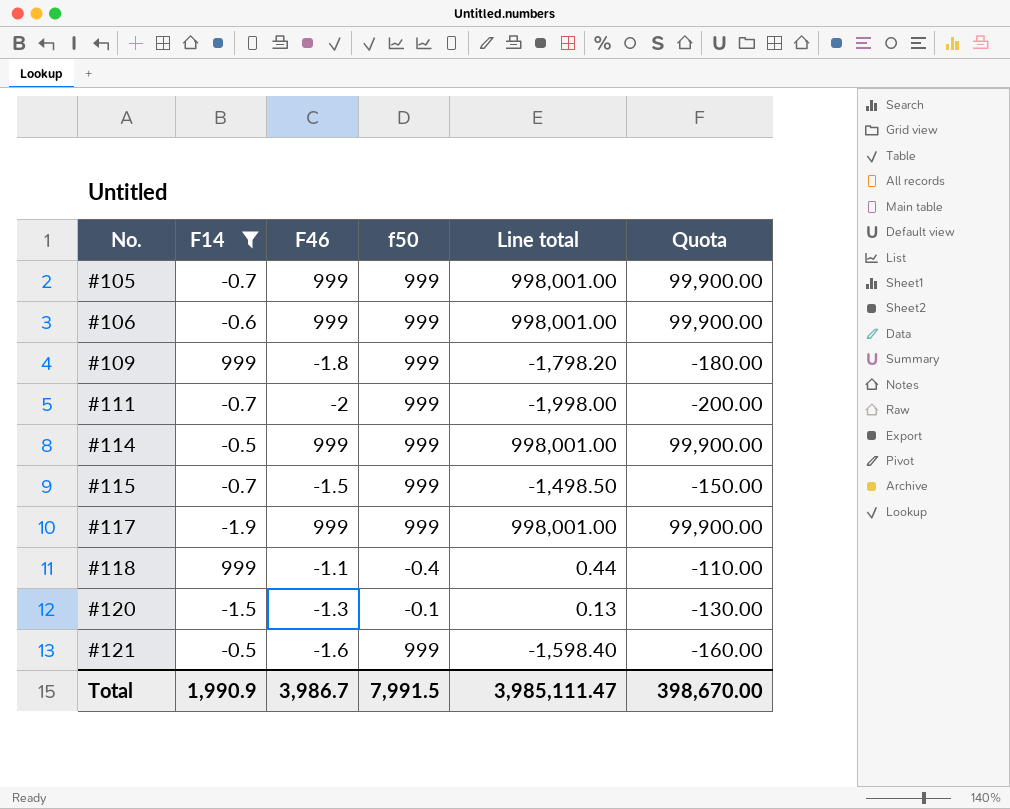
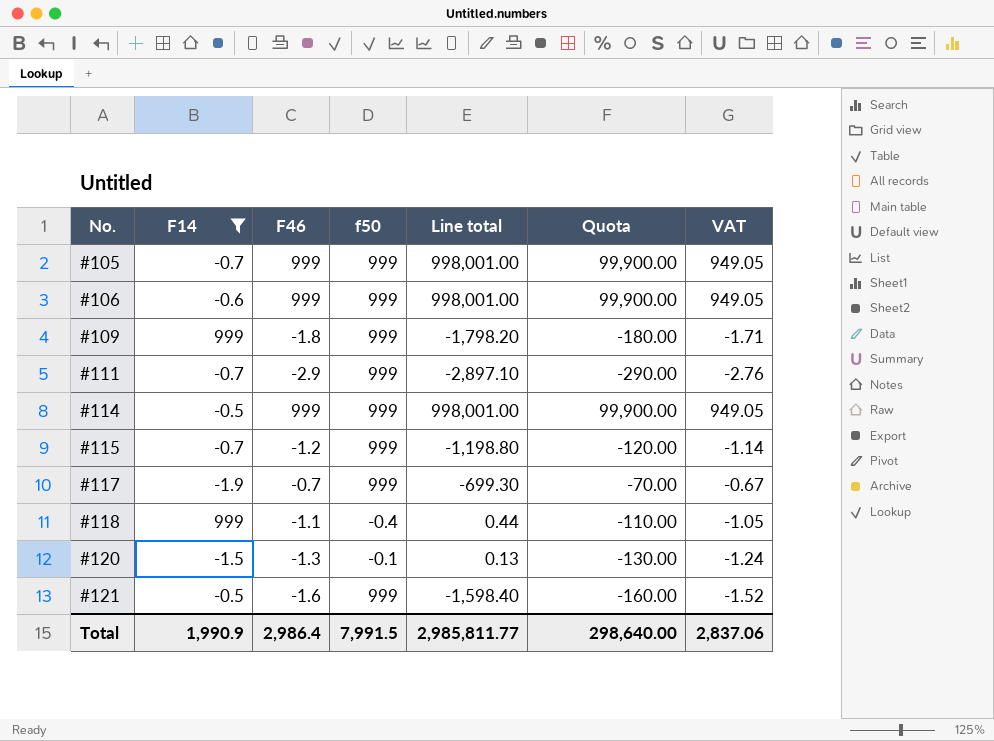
column VAT | formula: none -> [F46] * 0.95
#111 | F46: -2 -> -2.9
#111 | Line total: -1,998.00 -> -2,897.10
#111 | Quota: -200.00 -> -290.00
#115 | F46: -1.5 -> -1.2
#115 | Line total: -1,498.50 -> -1,198.80
#115 | Quota: -150.00 -> -120.00
#117 | F46: 999 -> -0.7
#117 | Line total: 998,001.00 -> -699.30
#117 | Quota: 99,900.00 -> -70.00
Total | F46: 3,986.7 -> 2,986.4
Total | Line total: 3,985,111.47 -> 2,985,811.77
Total | Quota: 398,670.00 -> 298,640.00

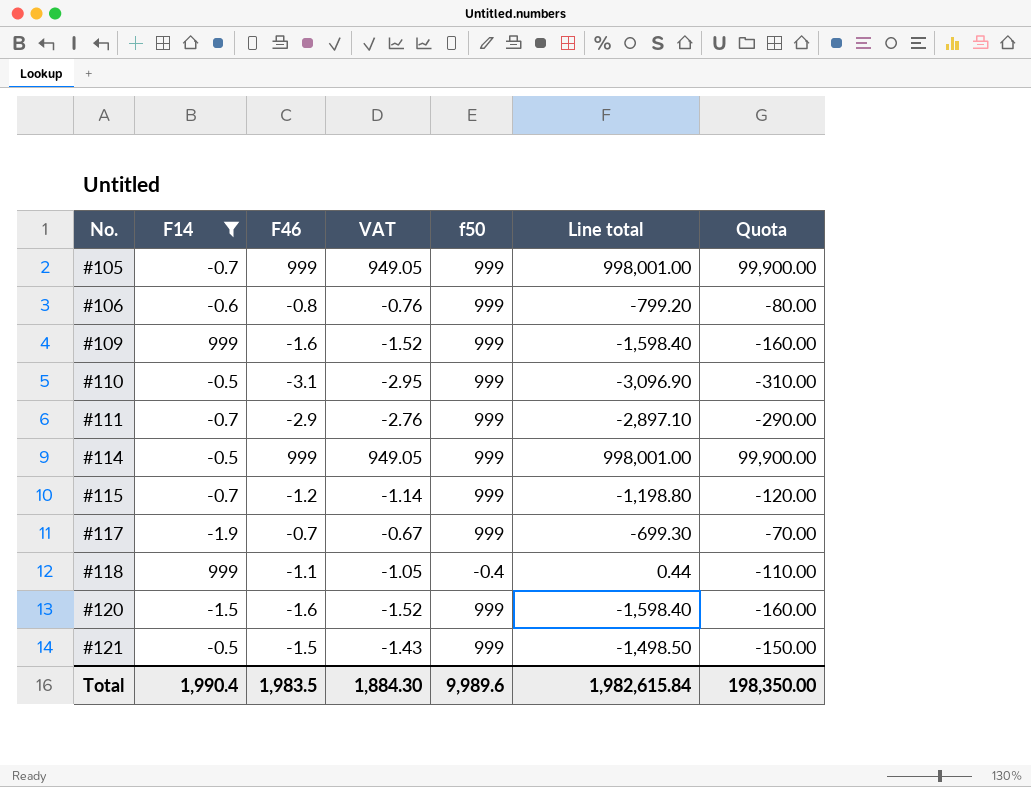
column VAT | position: 7 -> 4
#106 | F46: 999 -> -0.8
#106 | VAT: 949.05 -> -0.76
#106 | Line total: 998,001.00 -> -799.20
#106 | Quota: 99,900.00 -> -80.00
#109 | F46: -1.8 -> -1.6
#109 | VAT: -1.71 -> -1.52
#109 | Line total: -1,798.20 -> -1,598.40
#109 | Quota: -180.00 -> -160.00
row #110: none -> -0.5 | -3.1 | -2.95 | 999 | -3,096.90 | -310.00
#120 | F46: -1.3 -> -1.6
#120 | VAT: -1.24 -> -1.52
#120 | f50: -0.1 -> 999
#120 | Line total: 0.13 -> -1,598.40
#120 | Quota: -130.00 -> -160.00
#121 | F46: -1.6 -> -1.5
#121 | VAT: -1.52 -> -1.43
#121 | Line total: -1,598.40 -> -1,498.50
#121 | Quota: -160.00 -> -150.00
Total | F14: 1,990.9 -> 1,990.4
Total | F46: 2,986.4 -> 1,983.5
Total | VAT: 2,837.06 -> 1,884.30
Total | f50: 7,991.5 -> 9,989.6
Total | Line total: 2,985,811.77 -> 1,982,615.84
Total | Quota: 298,640.00 -> 198,350.00

